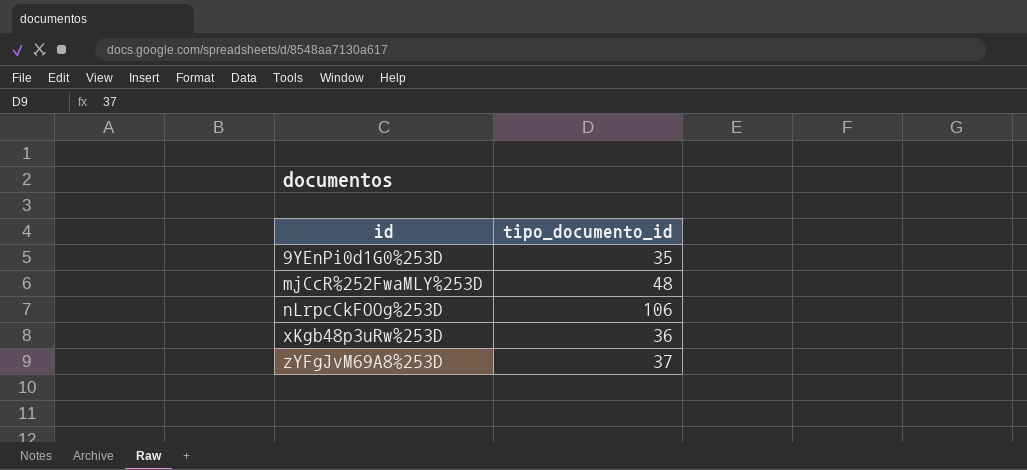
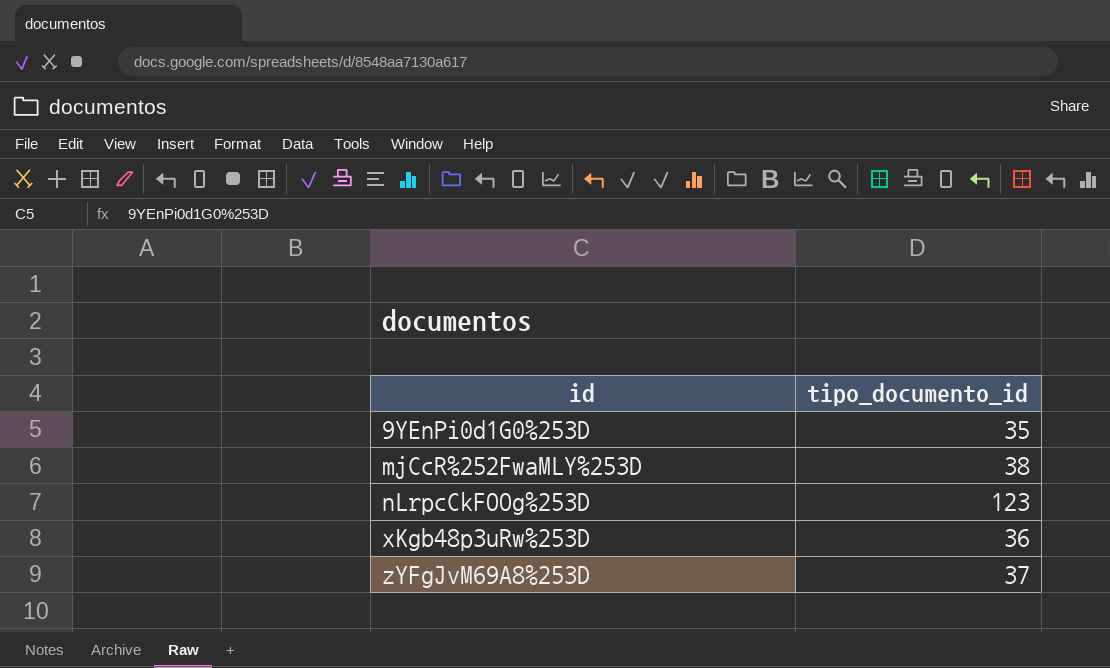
mjCcR%252FwaMLY%253D | tipo_documento_id: 48 -> 38
nLrpcCkFOOg%253D | tipo_documento_id: 106 -> 123

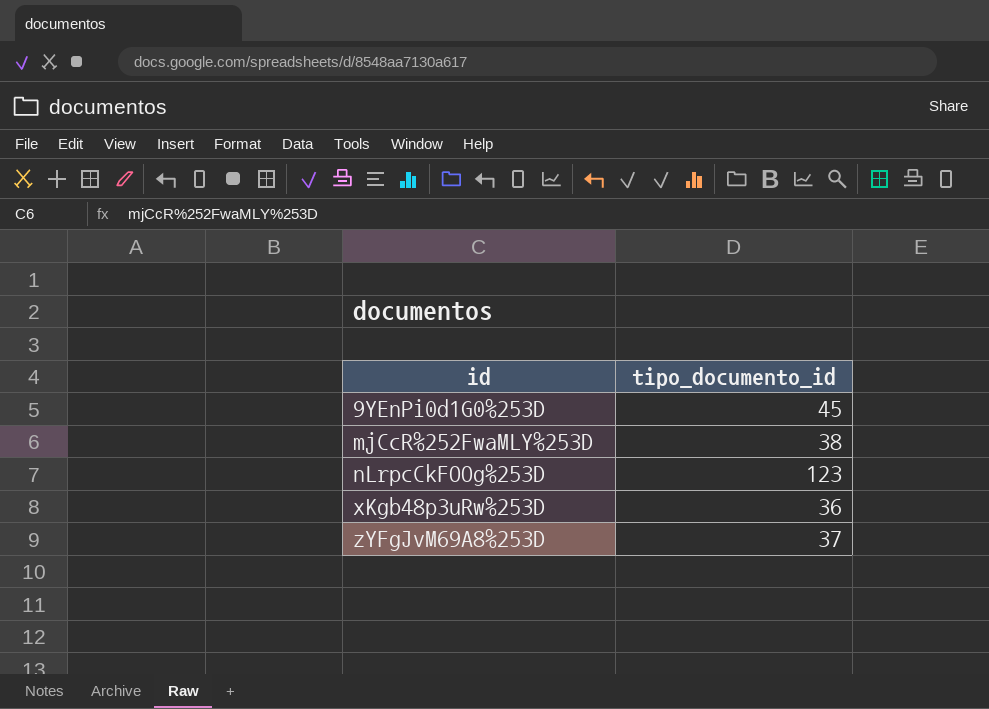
9YEnPi0d1G0%253D | tipo_documento_id: 35 -> 45

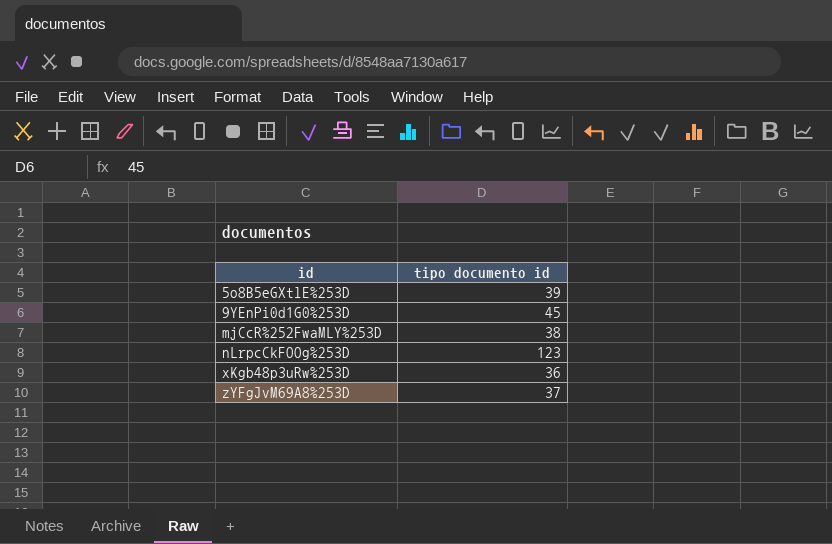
column name: tipo_documento_id -> tipo documento id
row 5o8B5eGXtlE%253D: none -> 39

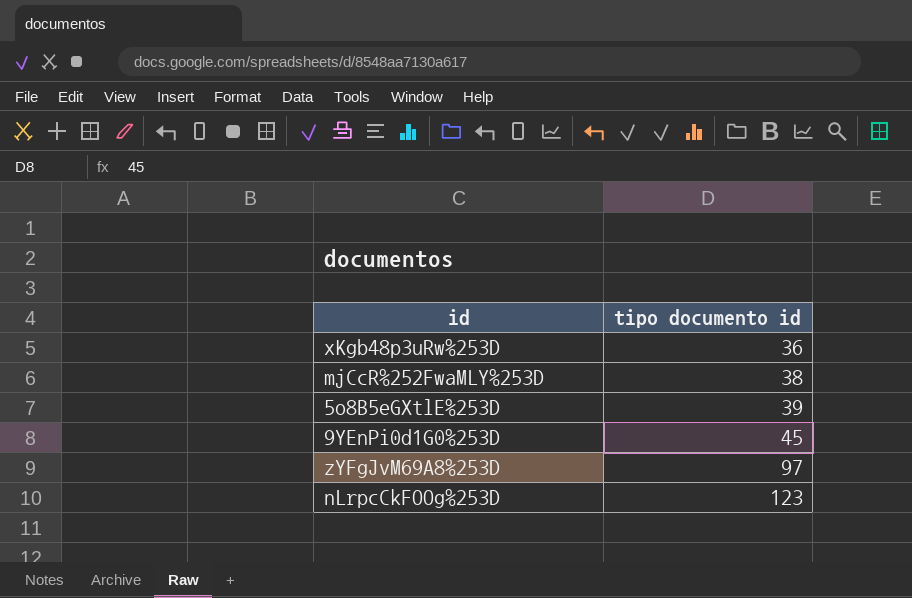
row order: id ascending -> tipo documento id ascending
zYFgJvM69A8%253D | tipo documento id: 37 -> 97

